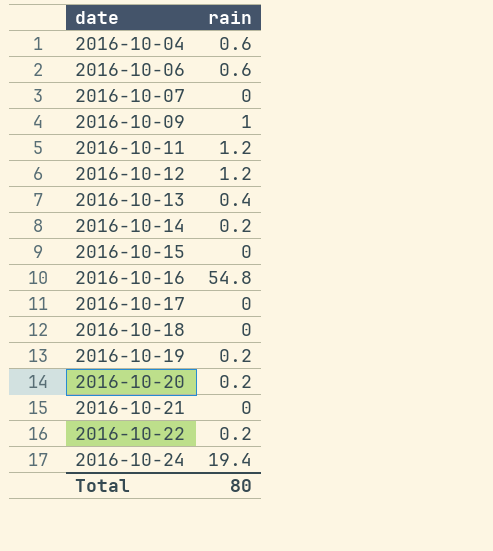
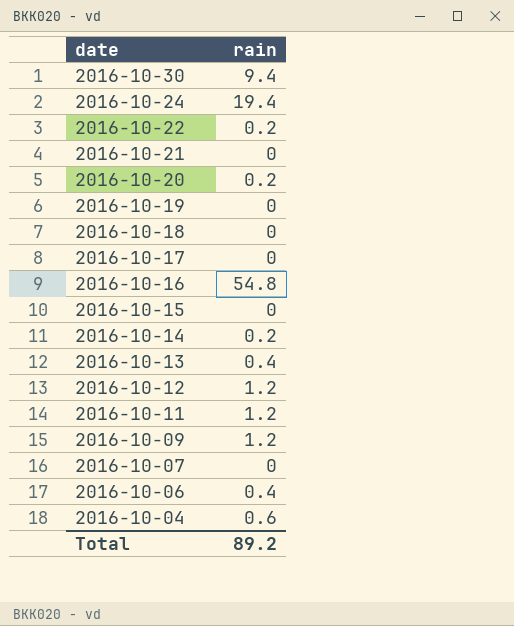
row order: date ascending -> date descending
row 2016-10-30: none -> 9.4
2016-10-19 | rain: 0.2 -> 0
2016-10-09 | rain: 1 -> 1.2
2016-10-06 | rain: 0.6 -> 0.4
Total | rain: 80 -> 89.2

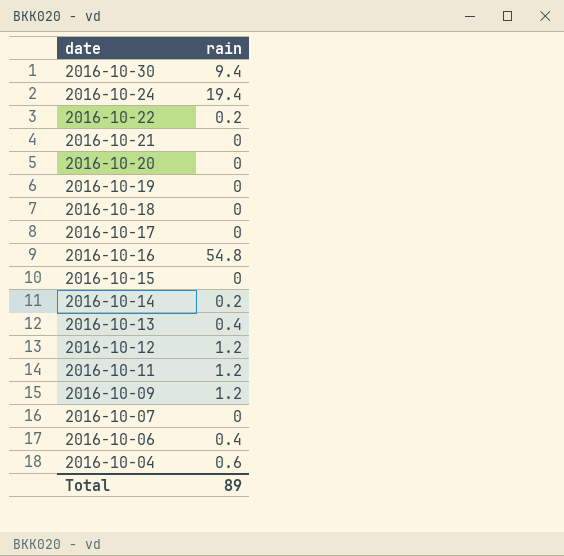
2016-10-20 | rain: 0.2 -> 0
Total | rain: 89.2 -> 89

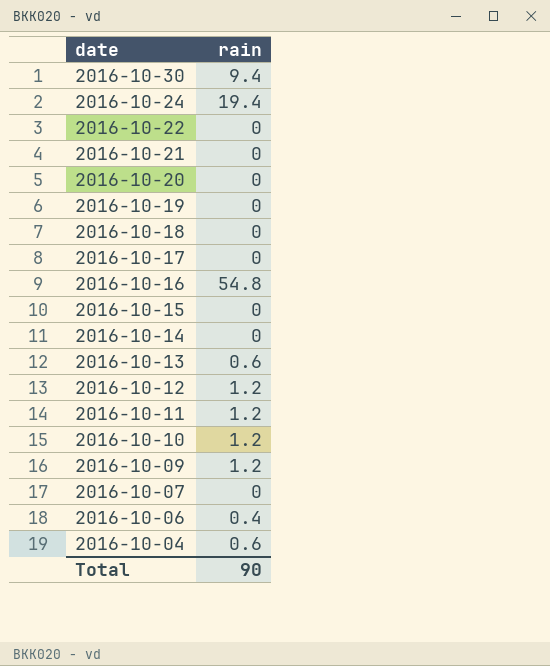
2016-10-22 | rain: 0.2 -> 0
2016-10-14 | rain: 0.2 -> 0
2016-10-13 | rain: 0.4 -> 0.6
row 2016-10-10: none -> 1.2
Total | rain: 89 -> 90

